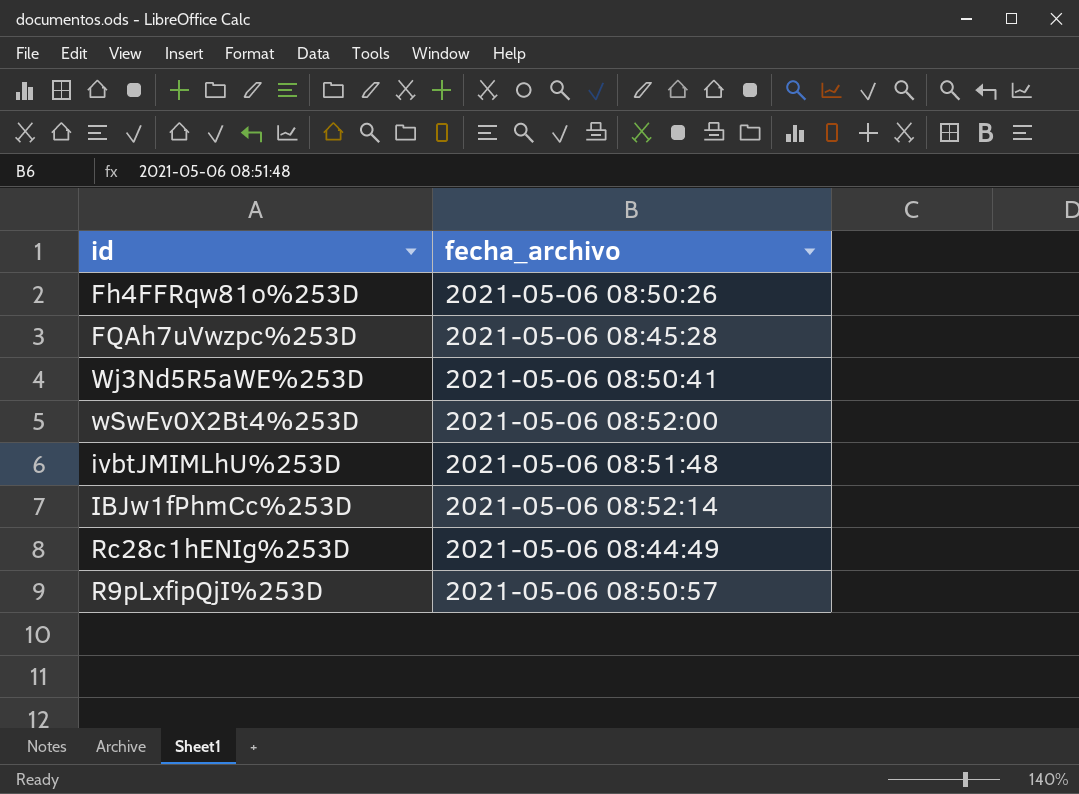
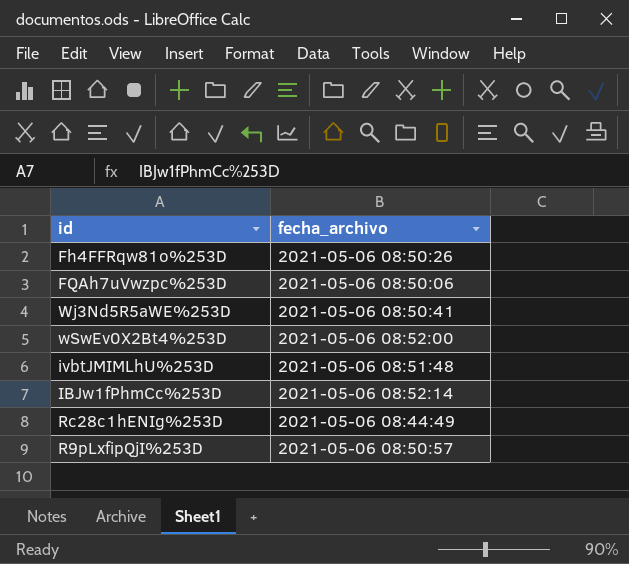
FQAh7uVwzpc%253D | fecha_archivo: 2021-05-06 08:45:28 -> 2021-05-06 08:50:06

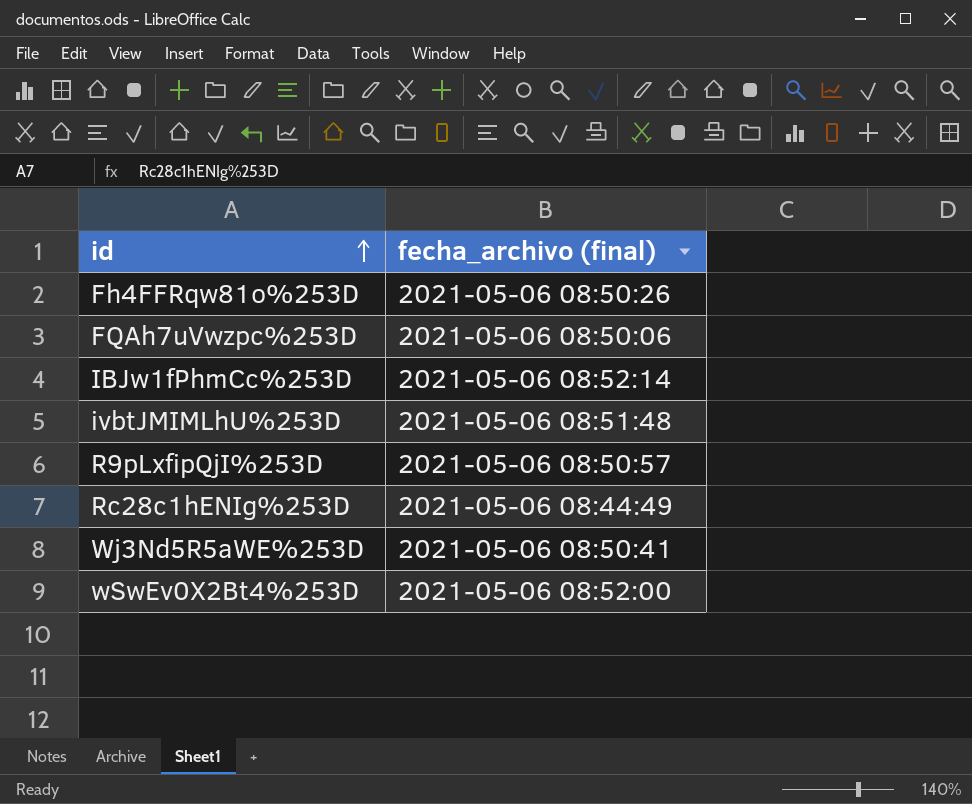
row order: none -> id ascending
column name: fecha_archivo -> fecha_archivo (final)

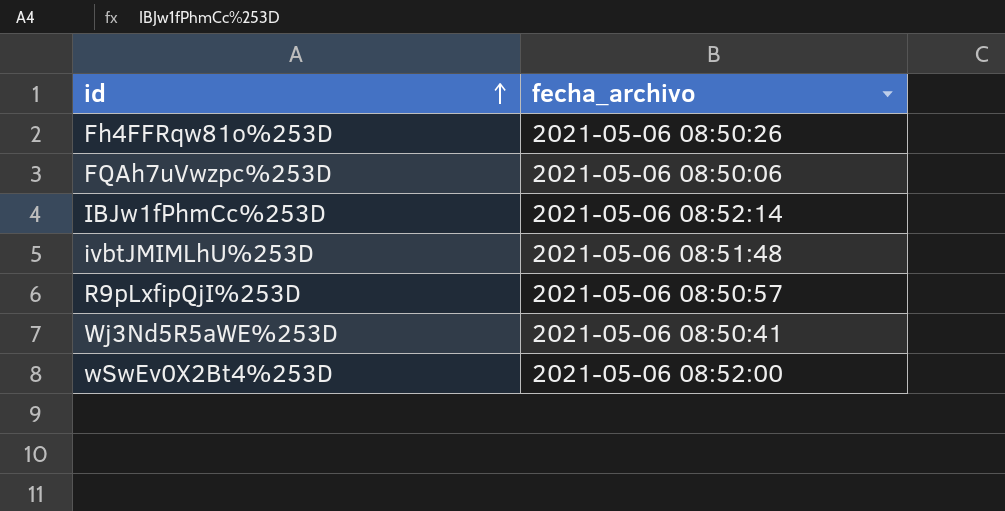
column name: fecha_archivo (final) -> fecha_archivo
row Rc28c1hENIg%253D: 2021-05-06 08:44:49 -> none

